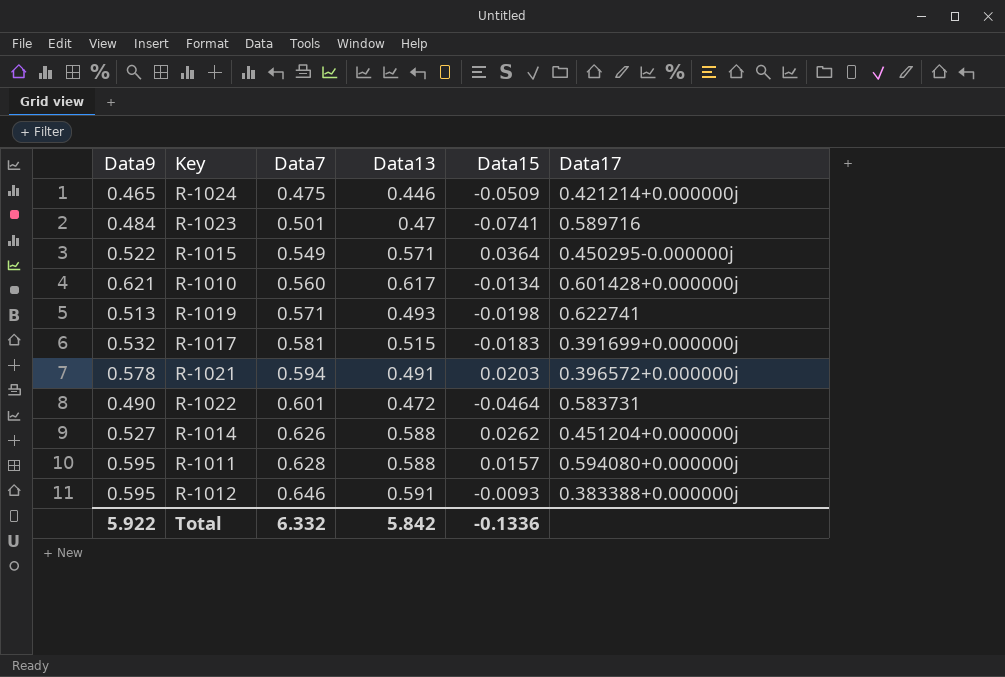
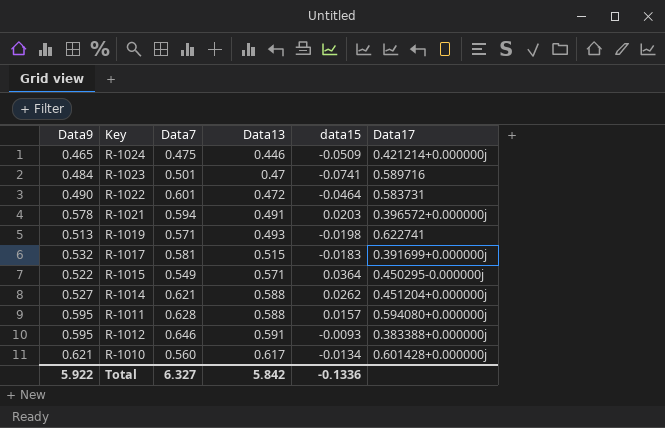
row order: Data7 ascending -> Data13 ascending
column name: Data15 -> data15
R-1014 | Data7: 0.626 -> 0.621
Total | Data7: 6.332 -> 6.327

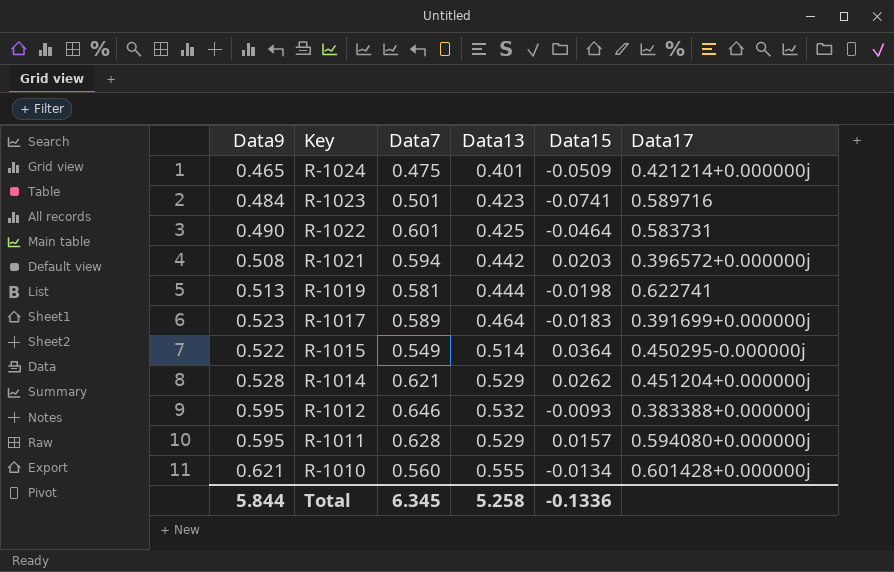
row order: Data13 ascending -> Key descending
column name: data15 -> Data15
R-1024 | Data13: 0.446 -> 0.401
R-1023 | Data13: 0.47 -> 0.423
R-1022 | Data13: 0.472 -> 0.425
R-1021 | Data9: 0.578 -> 0.508
R-1021 | Data13: 0.491 -> 0.442
R-1019 | Data7: 0.571 -> 0.581
R-1019 | Data13: 0.493 -> 0.444
R-1017 | Data9: 0.532 -> 0.523
R-1017 | Data7: 0.581 -> 0.589
R-1017 | Data13: 0.515 -> 0.464
R-1015 | Data13: 0.571 -> 0.514
R-1014 | Data9: 0.527 -> 0.528
R-1014 | Data13: 0.588 -> 0.529
R-1012 | Data13: 0.591 -> 0.532
R-1011 | Data13: 0.588 -> 0.529
R-1010 | Data13: 0.617 -> 0.555
Total | Data9: 5.922 -> 5.844
Total | Data7: 6.327 -> 6.345
Total | Data13: 5.842 -> 5.258

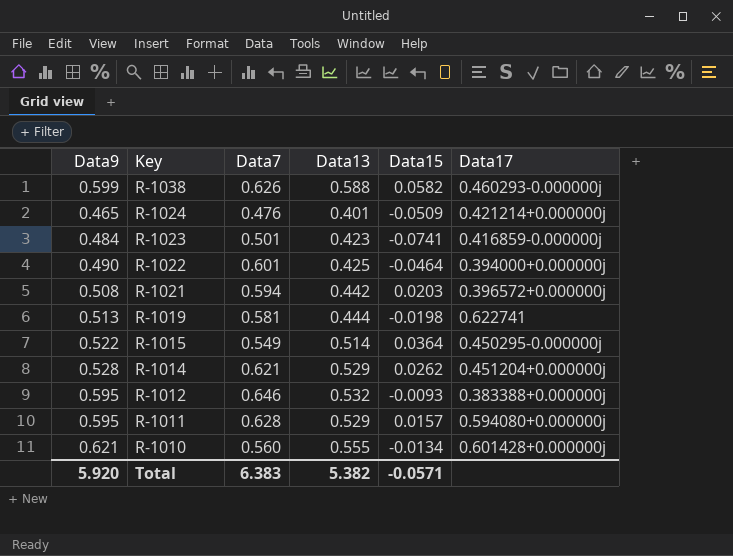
row R-1017: 0.523 | 0.589 | 0.464 | -0.0183 | 0.391699+0.000000j -> none
row R-1038: none -> 0.599 | 0.626 | 0.588 | 0.0582 | 0.460293-0.000000j
R-1024 | Data7: 0.475 -> 0.476
R-1023 | Data17: 0.589716 -> 0.416859-0.000000j
R-1022 | Data17: 0.583731 -> 0.394000+0.000000j
Total | Data9: 5.844 -> 5.920
Total | Data7: 6.345 -> 6.383
Total | Data13: 5.258 -> 5.382
Total | Data15: -0.1336 -> -0.0571

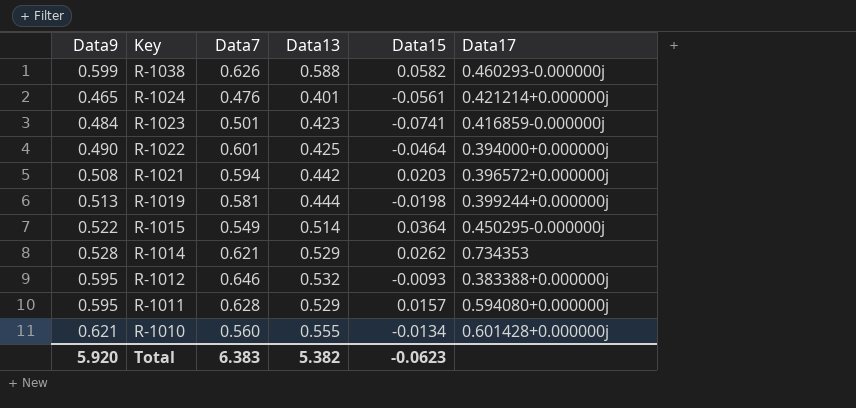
R-1024 | Data15: -0.0509 -> -0.0561
R-1019 | Data17: 0.622741 -> 0.399244+0.000000j
R-1014 | Data17: 0.451204+0.000000j -> 0.734353
Total | Data15: -0.0571 -> -0.0623

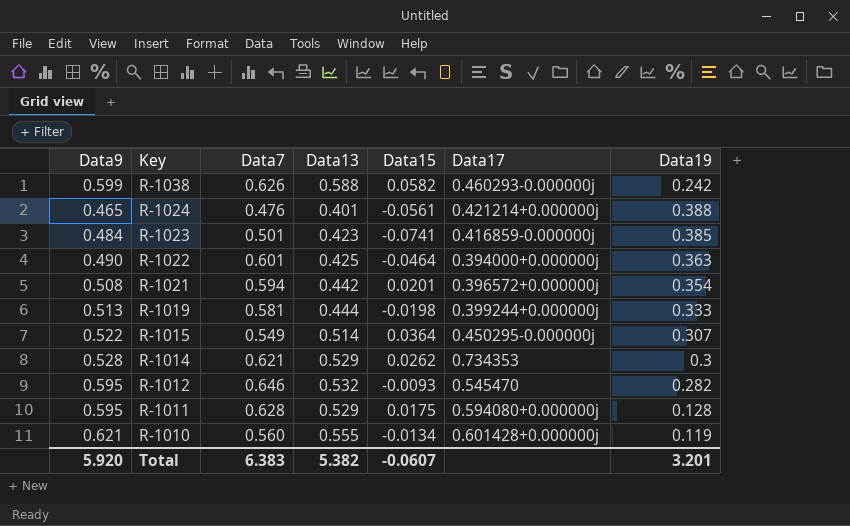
column Data19 | position: none -> 7
R-1021 | Data15: 0.0203 -> 0.0201
R-1012 | Data17: 0.383388+0.000000j -> 0.545470
R-1011 | Data15: 0.0157 -> 0.0175
Total | Data15: -0.0623 -> -0.0607

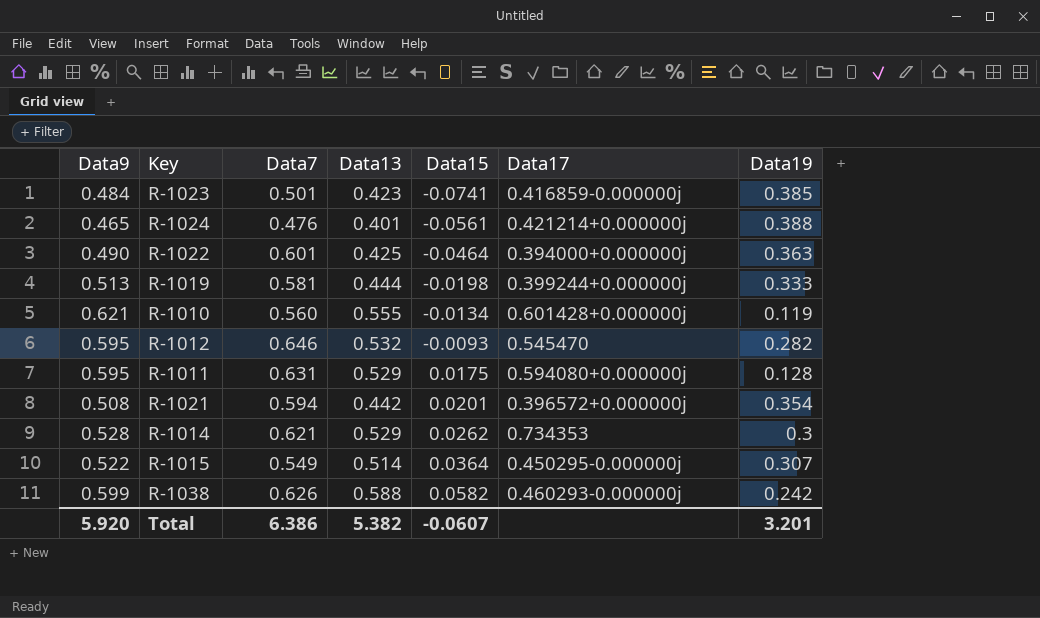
row order: Key descending -> Data15 ascending
R-1011 | Data7: 0.628 -> 0.631
Total | Data7: 6.383 -> 6.386

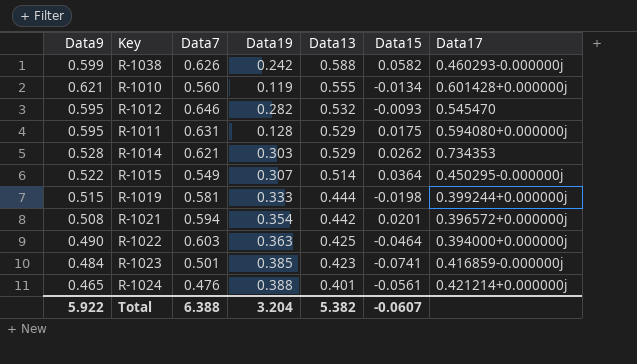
row order: Data15 ascending -> Data13 descending
column Data19 | position: 7 -> 4
R-1014 | Data19: 0.3 -> 0.303
R-1019 | Data9: 0.513 -> 0.515
R-1022 | Data7: 0.601 -> 0.603
Total | Data9: 5.920 -> 5.922
Total | Data7: 6.386 -> 6.388
Total | Data19: 3.201 -> 3.204

